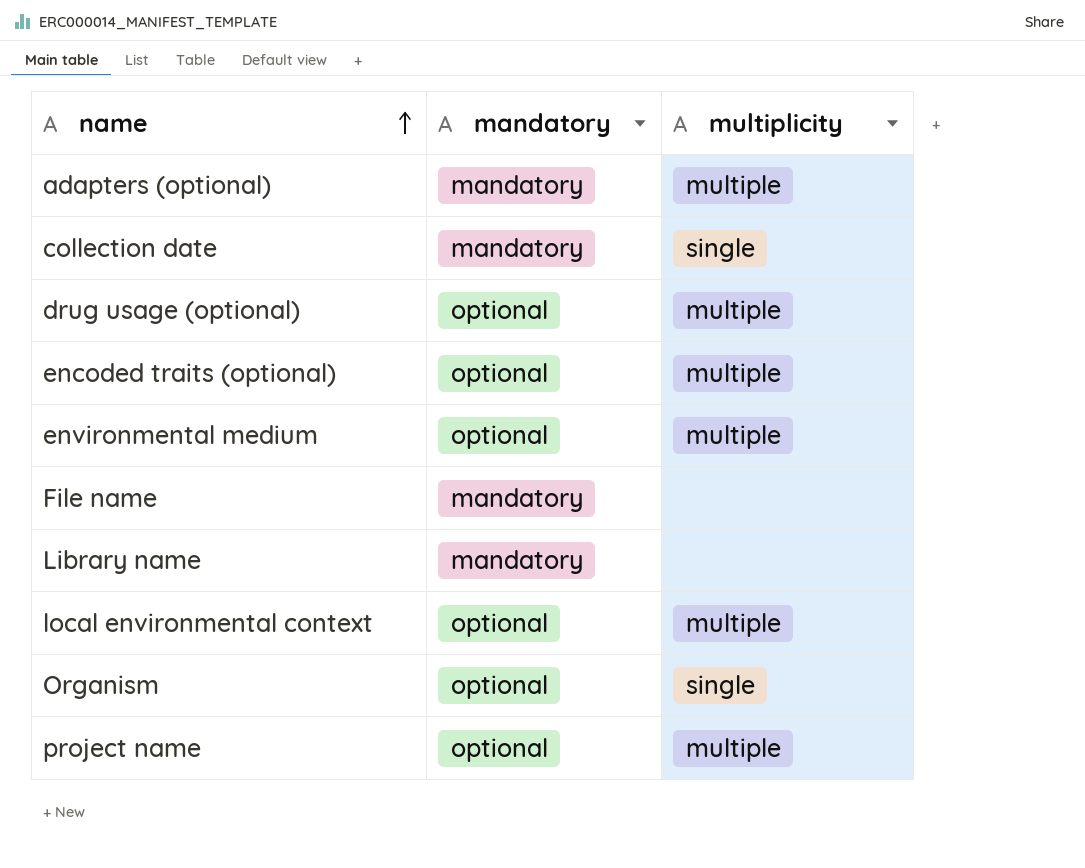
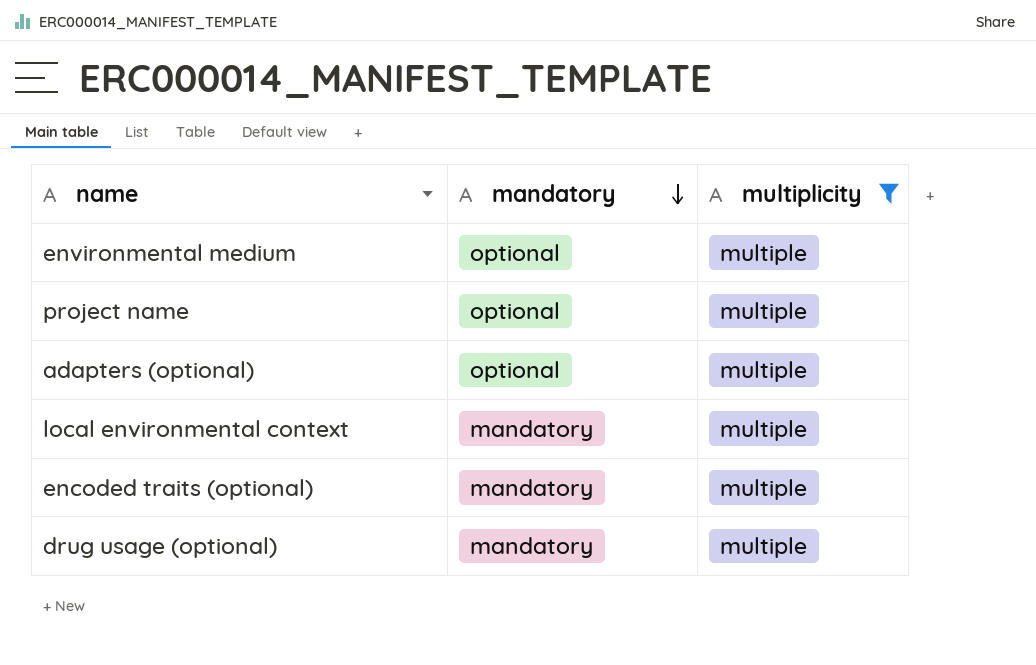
filter: none -> multiplicity = multiple
row order: name ascending -> mandatory descending
adapters (optional) | mandatory: mandatory -> optional
local environmental context | mandatory: optional -> mandatory
encoded traits (optional) | mandatory: optional -> mandatory
drug usage (optional) | mandatory: optional -> mandatory

